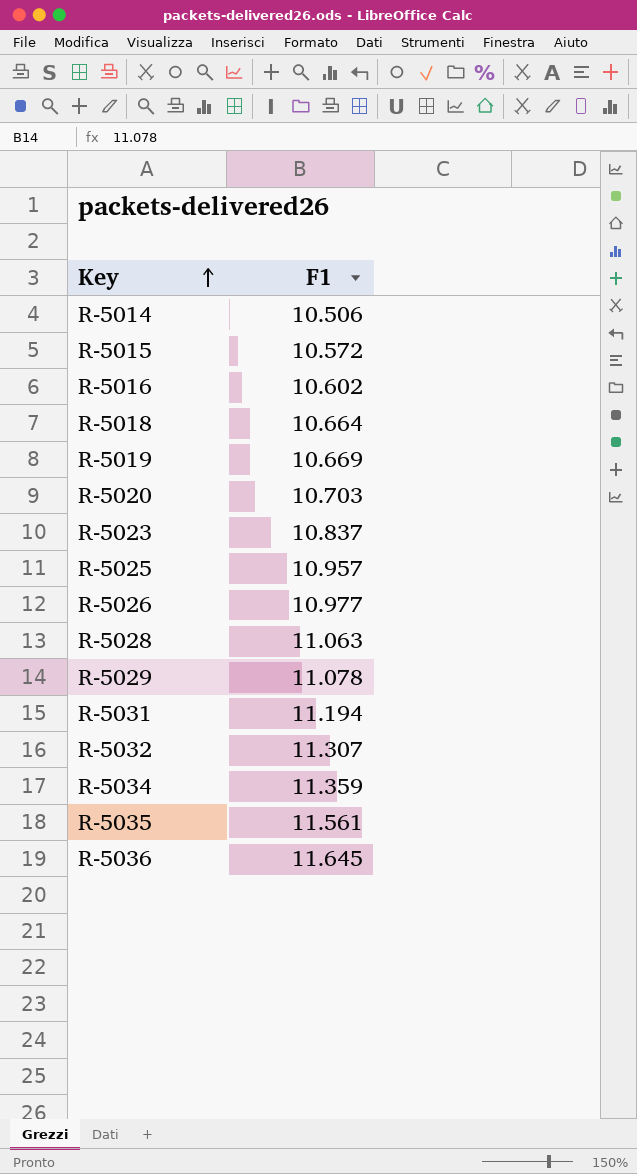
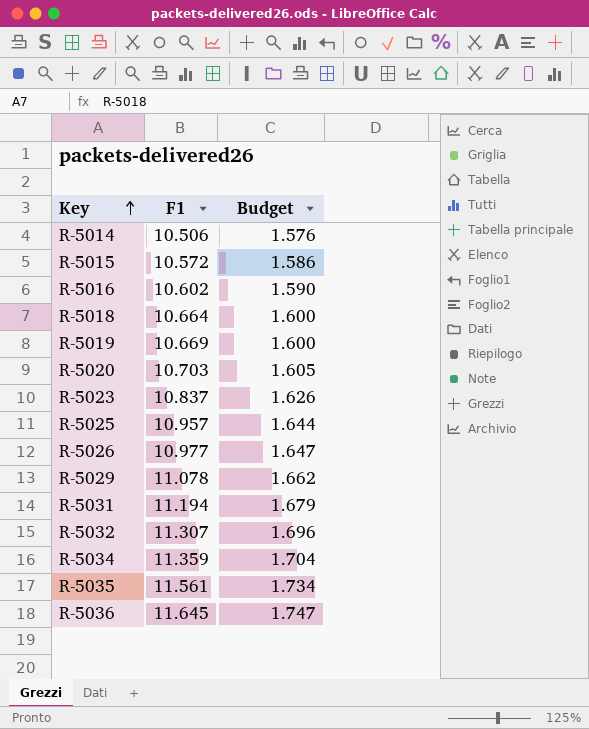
column Budget | formula: none -> [F1] * 0.15
row R-5028: 11.063 -> none

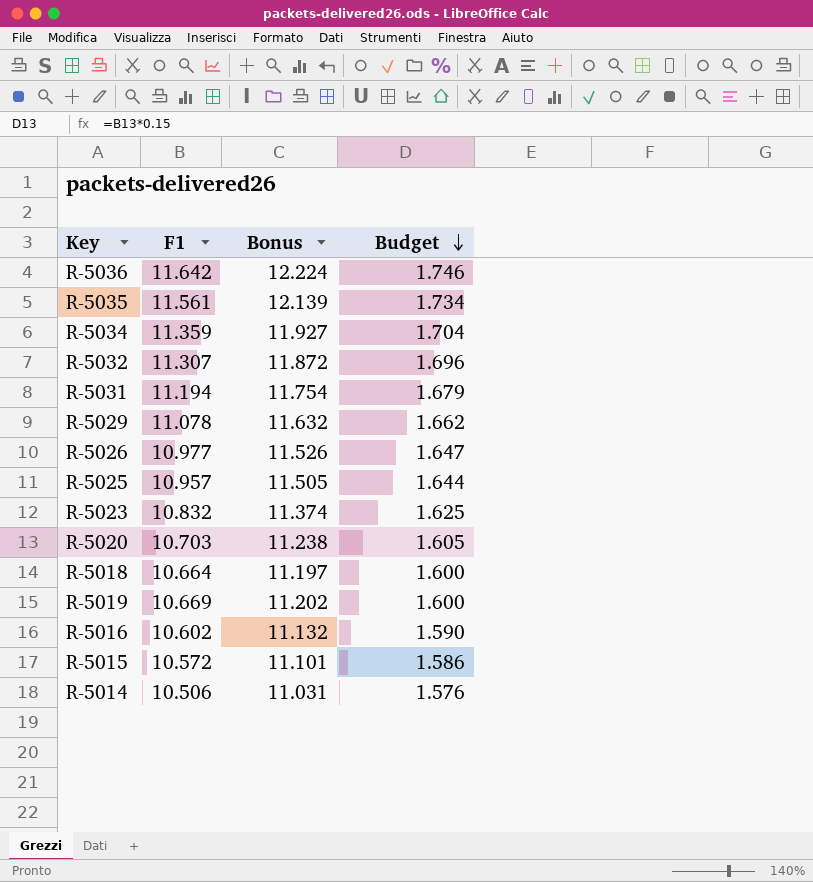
row order: Key ascending -> Budget descending
column Bonus | formula: none -> [F1] * 1.05
R-5036 | F1: 11.645 -> 11.642
R-5036 | Budget: 1.747 -> 1.746
R-5023 | F1: 10.837 -> 10.832
R-5023 | Budget: 1.626 -> 1.625

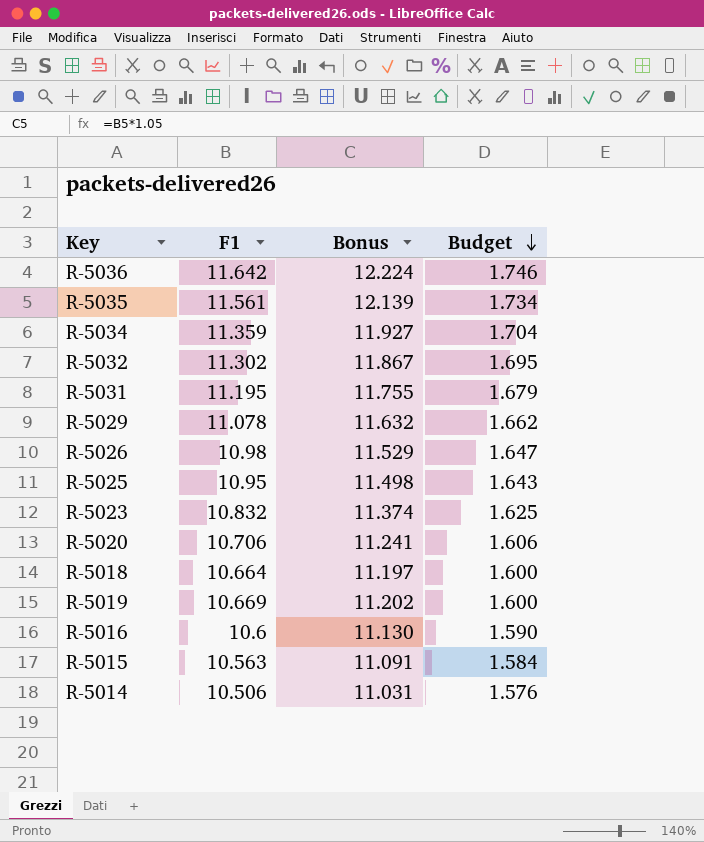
R-5032 | F1: 11.307 -> 11.302
R-5032 | Bonus: 11.872 -> 11.867
R-5032 | Budget: 1.696 -> 1.695
R-5031 | F1: 11.194 -> 11.195
R-5031 | Bonus: 11.754 -> 11.755
R-5026 | F1: 10.977 -> 10.98
R-5026 | Bonus: 11.526 -> 11.529
R-5025 | F1: 10.957 -> 10.95
R-5025 | Bonus: 11.505 -> 11.498
R-5025 | Budget: 1.644 -> 1.643
R-5020 | F1: 10.703 -> 10.706
R-5020 | Bonus: 11.238 -> 11.241
R-5020 | Budget: 1.605 -> 1.606
R-5016 | F1: 10.602 -> 10.6
R-5016 | Bonus: 11.132 -> 11.130
R-5015 | F1: 10.572 -> 10.563
R-5015 | Bonus: 11.101 -> 11.091
R-5015 | Budget: 1.586 -> 1.584

